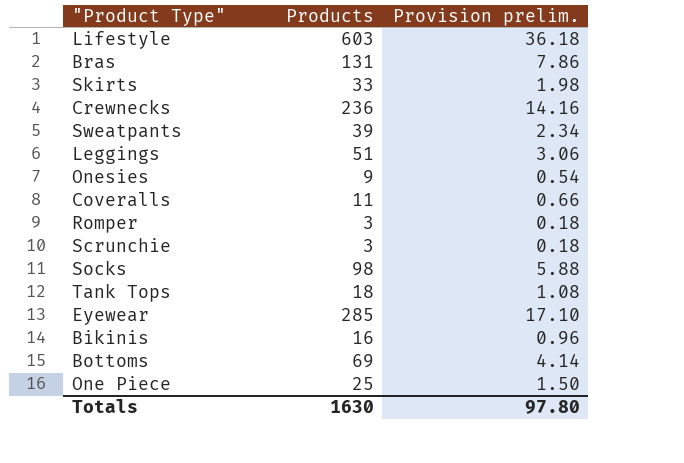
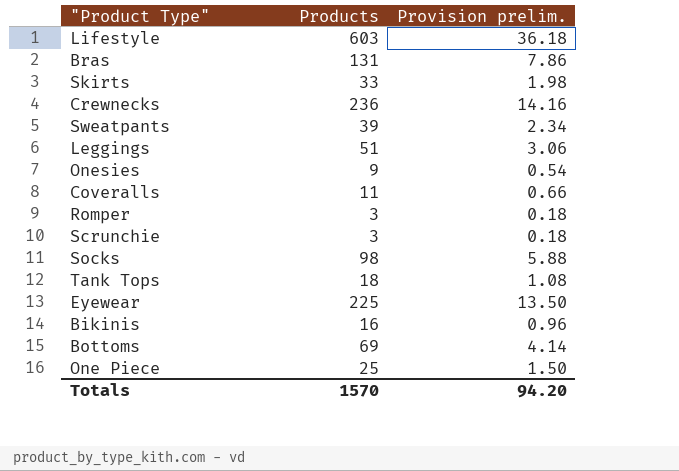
Eyewear | Products: 285 -> 225
Eyewear | Provision prelim.: 17.10 -> 13.50
Totals | Products: 1630 -> 1570
Totals | Provision prelim.: 97.80 -> 94.20

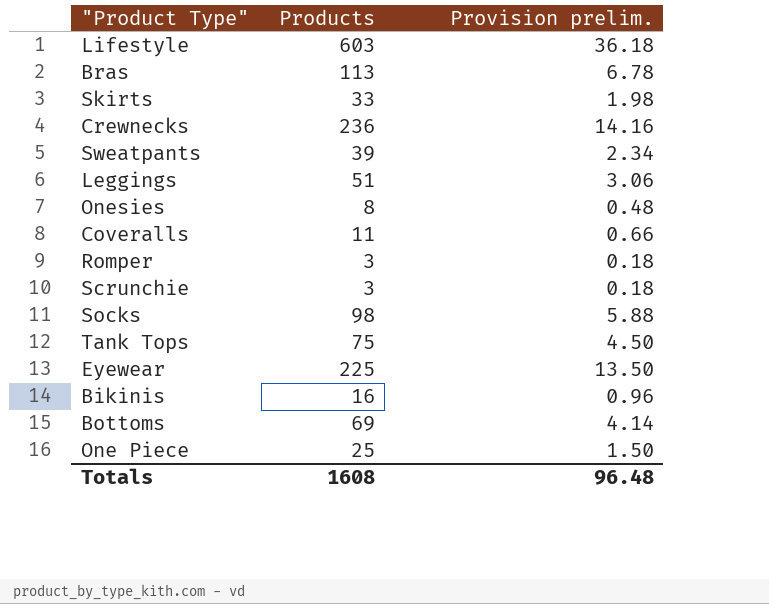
Bras | Products: 131 -> 113
Bras | Provision prelim.: 7.86 -> 6.78
Onesies | Products: 9 -> 8
Onesies | Provision prelim.: 0.54 -> 0.48
Tank Tops | Products: 18 -> 75
Tank Tops | Provision prelim.: 1.08 -> 4.50
Totals | Products: 1570 -> 1608
Totals | Provision prelim.: 94.20 -> 96.48

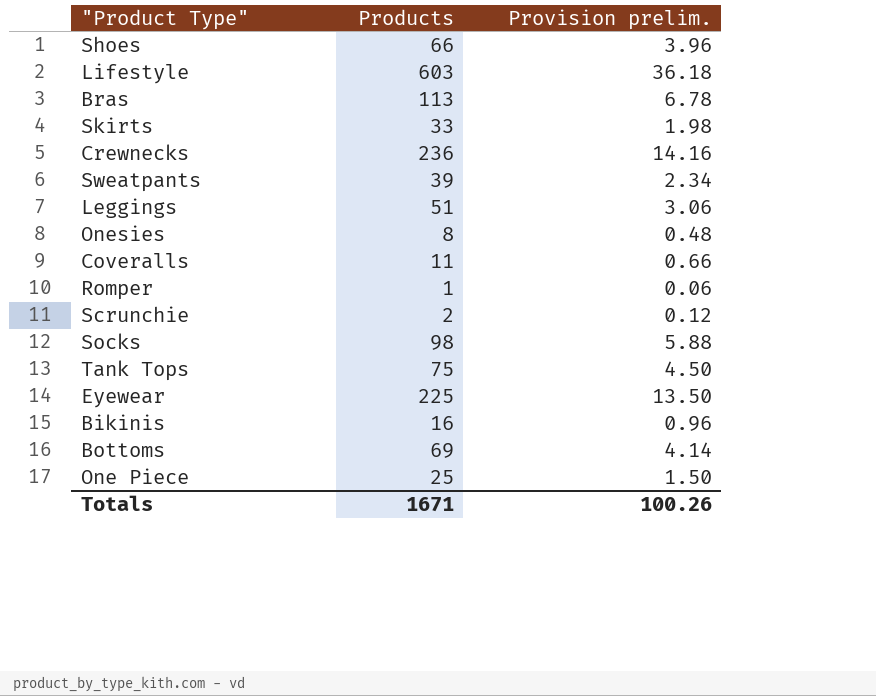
row Shoes: none -> 66 | 3.96
Romper | Products: 3 -> 1
Romper | Provision prelim.: 0.18 -> 0.06
Scrunchie | Products: 3 -> 2
Scrunchie | Provision prelim.: 0.18 -> 0.12
Totals | Products: 1608 -> 1671
Totals | Provision prelim.: 96.48 -> 100.26

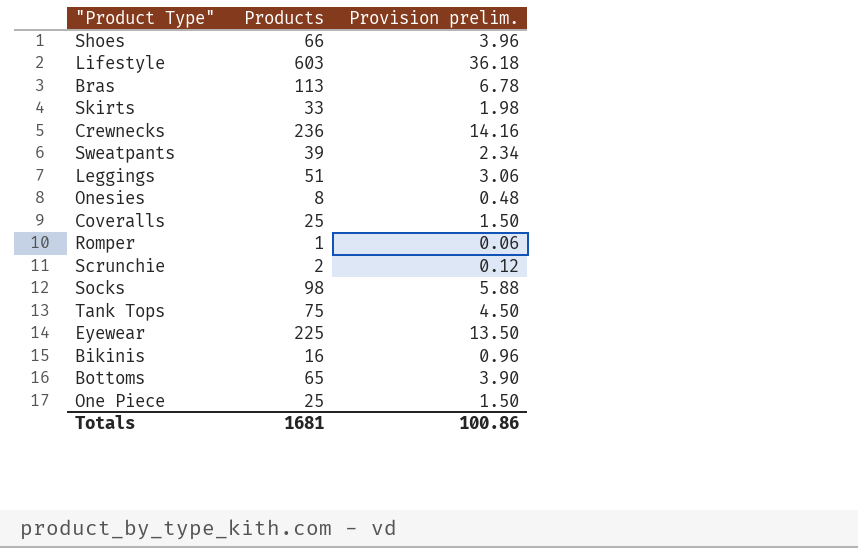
Coveralls | Products: 11 -> 25
Coveralls | Provision prelim.: 0.66 -> 1.50
Bottoms | Products: 69 -> 65
Bottoms | Provision prelim.: 4.14 -> 3.90
Totals | Products: 1671 -> 1681
Totals | Provision prelim.: 100.26 -> 100.86

